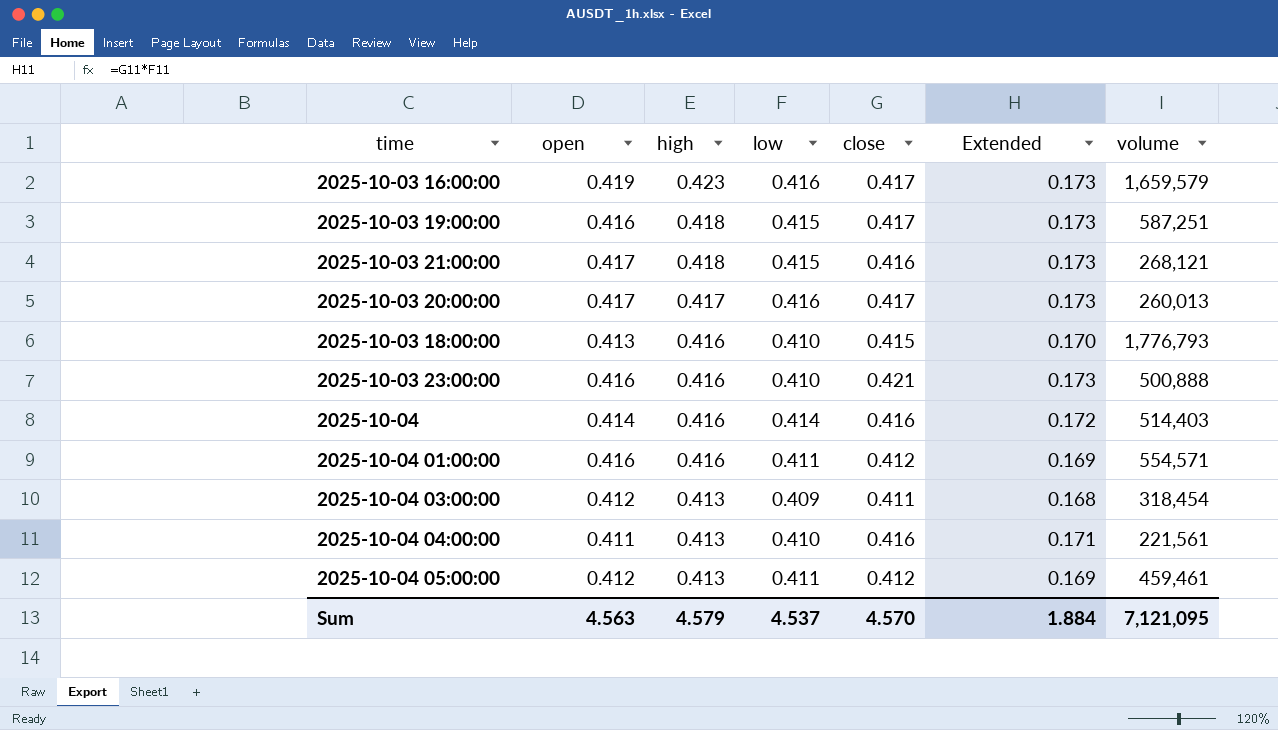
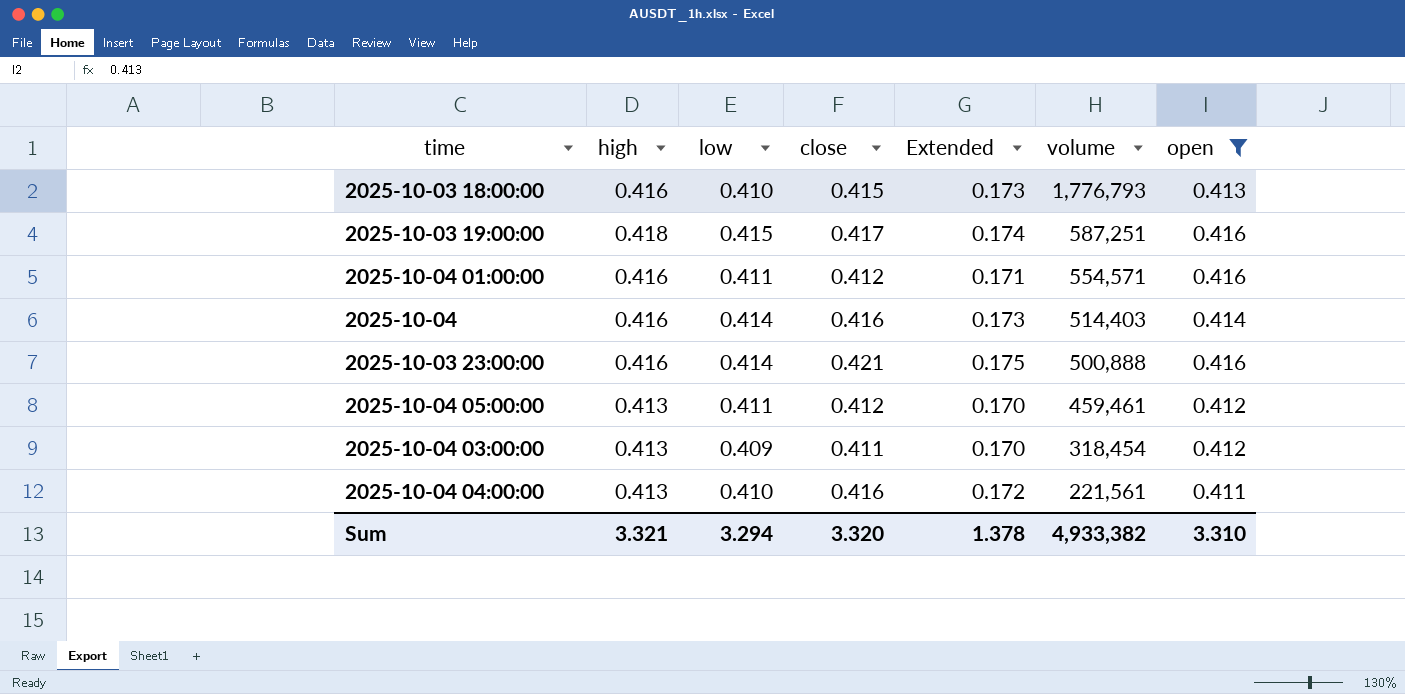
filter: none -> open <= 0.416
row order: high descending -> volume descending
column Extended | formula: [low] * [close] -> [high] * [close]
column open | position: 2 -> 7
2025-10-03 23:00:00 | low: 0.410 -> 0.414
Sum | high: 4.579 -> 3.321
Sum | low: 4.537 -> 3.294
Sum | close: 4.570 -> 3.320
Sum | Extended: 1.884 -> 1.378
Sum | volume: 7,121,095 -> 4,933,382
Sum | open: 4.563 -> 3.310

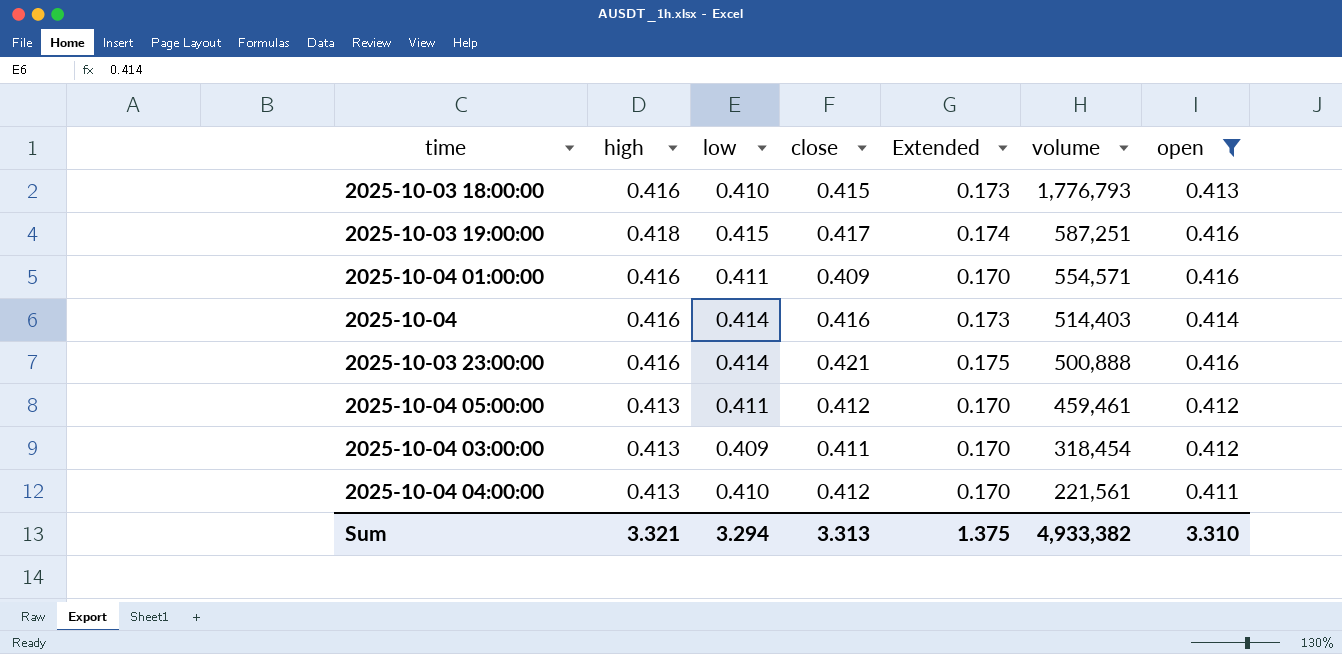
2025-10-04 01:00:00 | close: 0.412 -> 0.409
2025-10-04 01:00:00 | Extended: 0.171 -> 0.170
2025-10-04 04:00:00 | close: 0.416 -> 0.412
2025-10-04 04:00:00 | Extended: 0.172 -> 0.170
Sum | close: 3.320 -> 3.313
Sum | Extended: 1.378 -> 1.375

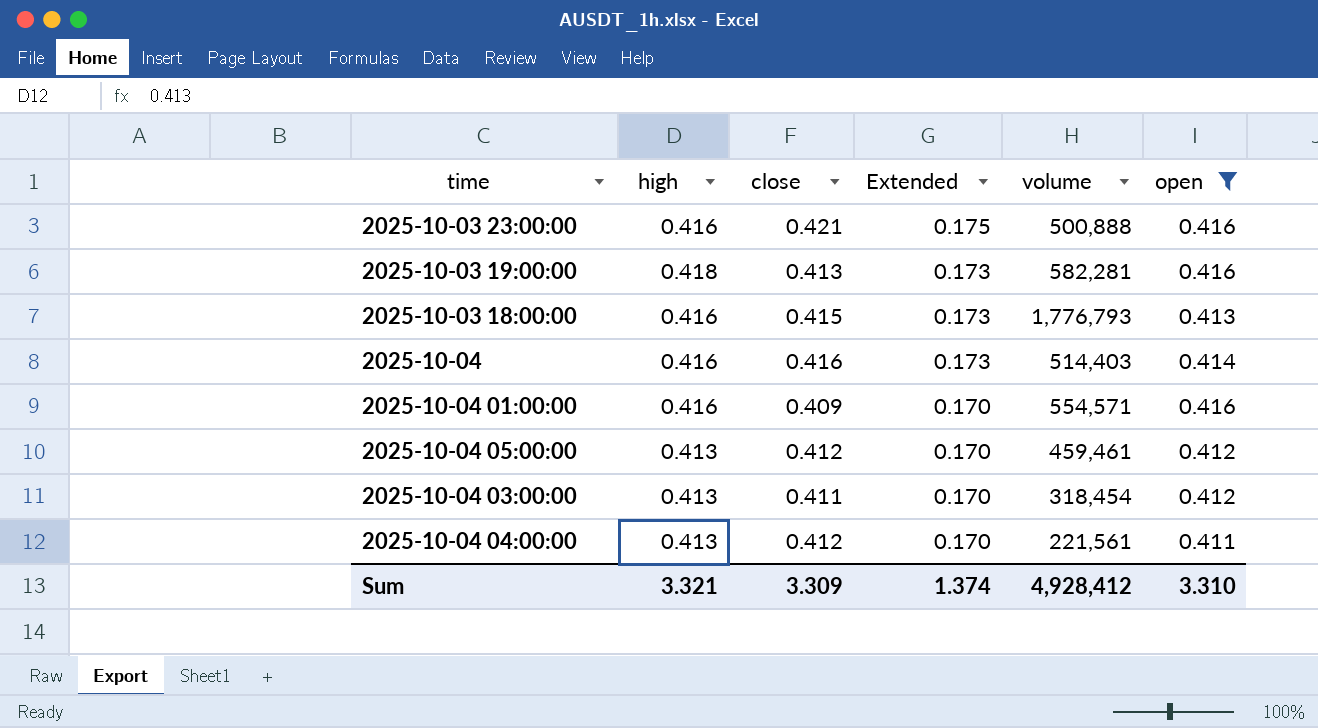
row order: volume descending -> Extended descending
column low | position: 3 -> none
2025-10-03 19:00:00 | close: 0.417 -> 0.413
2025-10-03 19:00:00 | Extended: 0.174 -> 0.173
2025-10-03 19:00:00 | volume: 587,251 -> 582,281
Sum | close: 3.313 -> 3.309
Sum | Extended: 1.375 -> 1.374
Sum | volume: 4,933,382 -> 4,928,412

